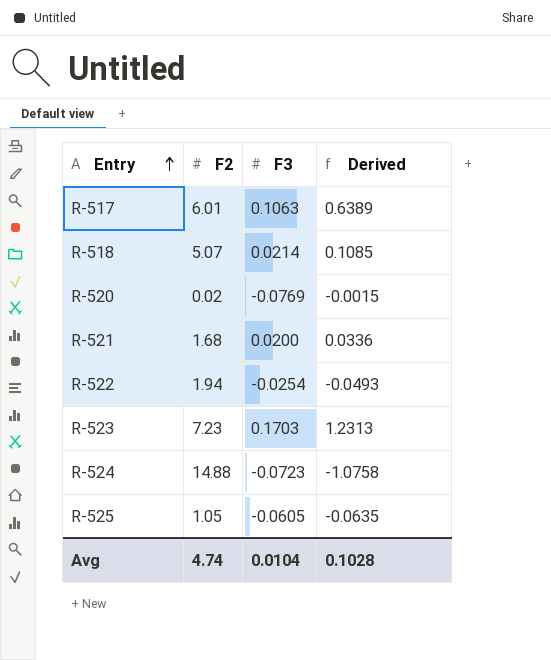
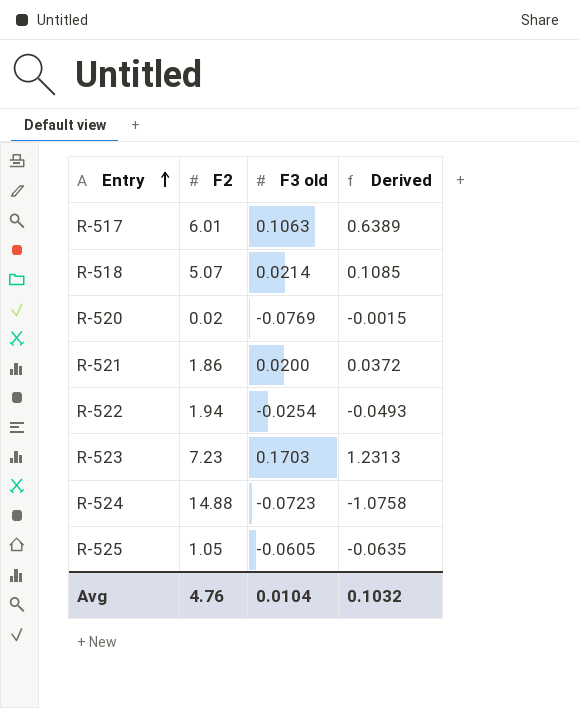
column name: F3 -> F3 old
R-521 | F2: 1.68 -> 1.86
R-521 | Derived: 0.0336 -> 0.0372
Avg | F2: 4.74 -> 4.76
Avg | Derived: 0.1028 -> 0.1032

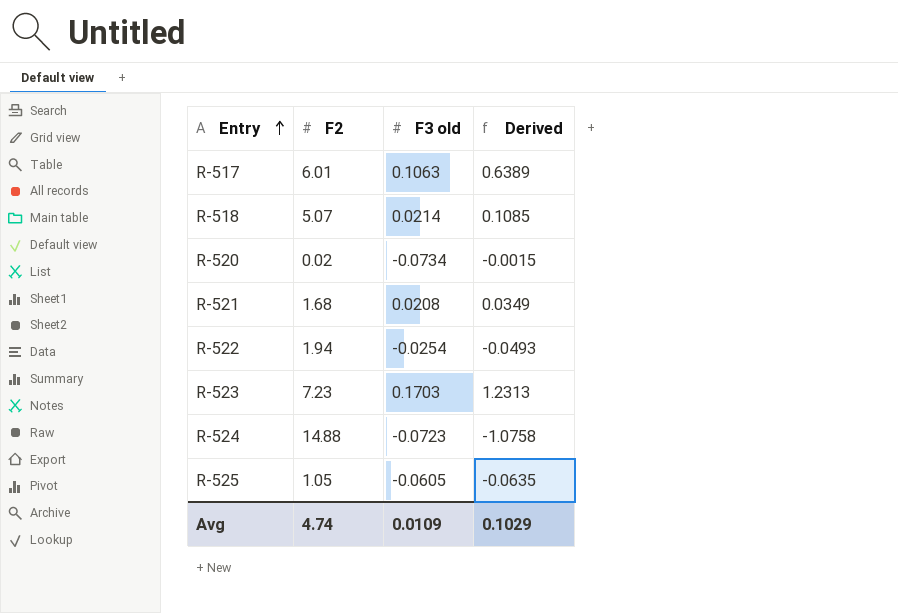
R-520 | F3 old: -0.0769 -> -0.0734
R-521 | F2: 1.86 -> 1.68
R-521 | F3 old: 0.0200 -> 0.0208
R-521 | Derived: 0.0372 -> 0.0349
Avg | F2: 4.76 -> 4.74
Avg | F3 old: 0.0104 -> 0.0109
Avg | Derived: 0.1032 -> 0.1029

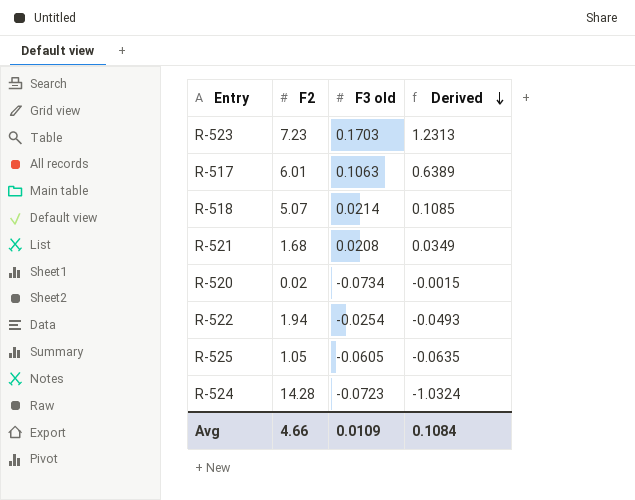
row order: Entry ascending -> Derived descending
R-524 | F2: 14.88 -> 14.28
R-524 | Derived: -1.0758 -> -1.0324
Avg | F2: 4.74 -> 4.66
Avg | Derived: 0.1029 -> 0.1084

